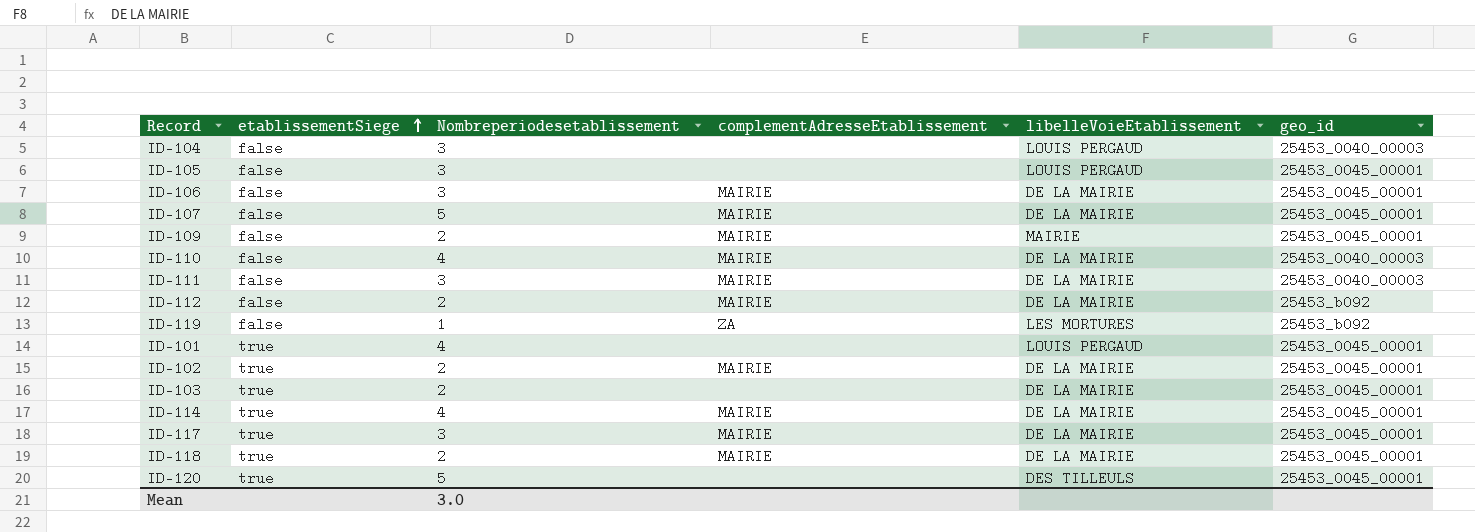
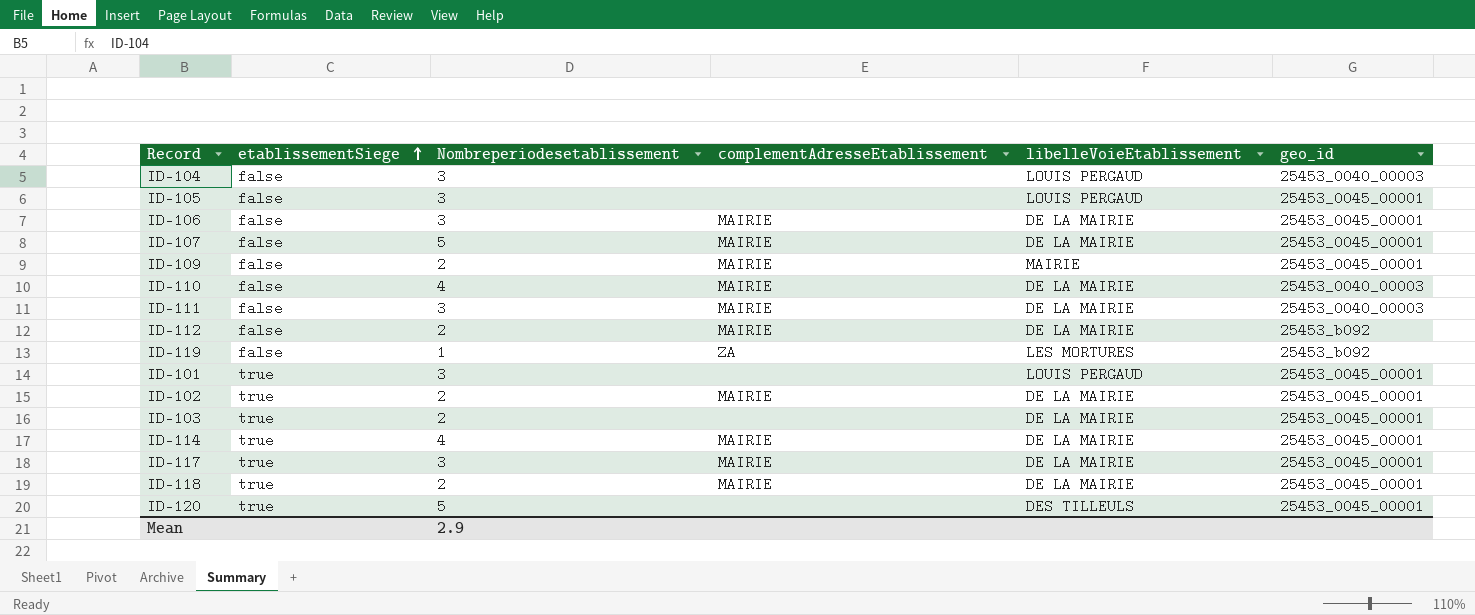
ID-101 | Nombreperiodesetablissement: 4 -> 3
Mean | Nombreperiodesetablissement: 3.0 -> 2.9

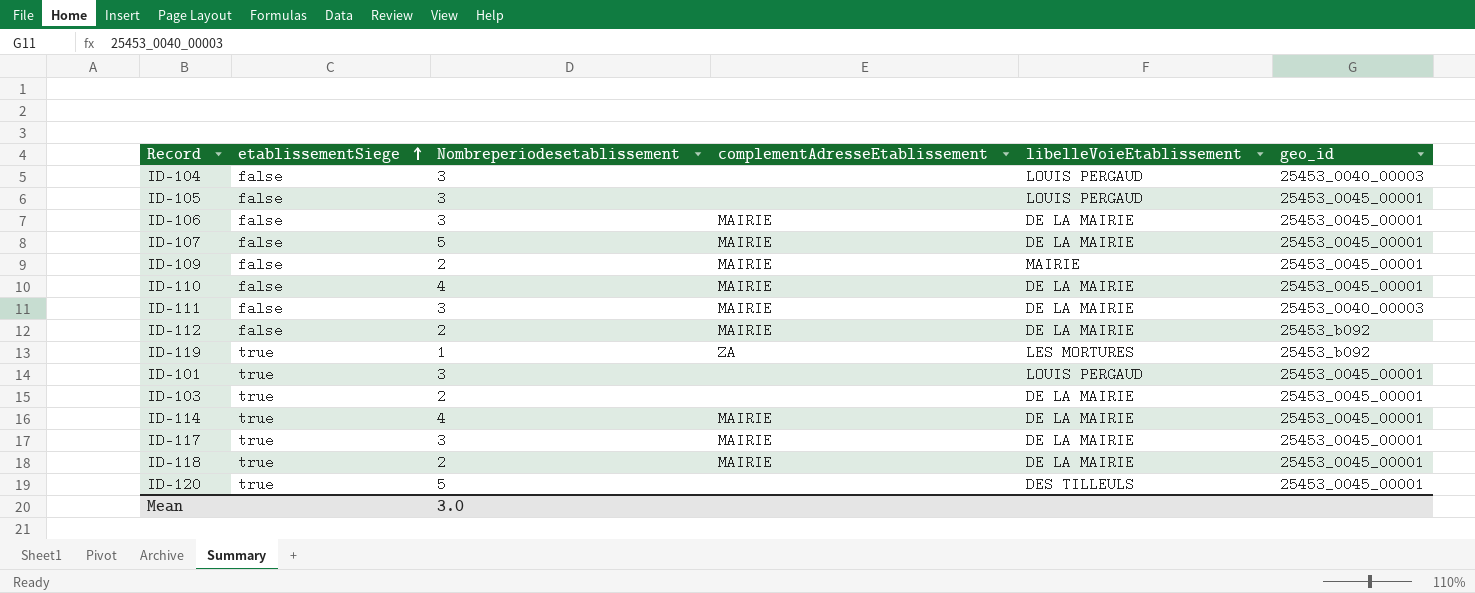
row ID-102: true | 2 | MAIRIE | DE LA MAIRIE | 25453_0045_00001 -> none
ID-110 | geo_id: 25453_0040_00003 -> 25453_0045_00001
ID-119 | etablissementSiege: false -> true
Mean | Nombreperiodesetablissement: 2.9 -> 3.0

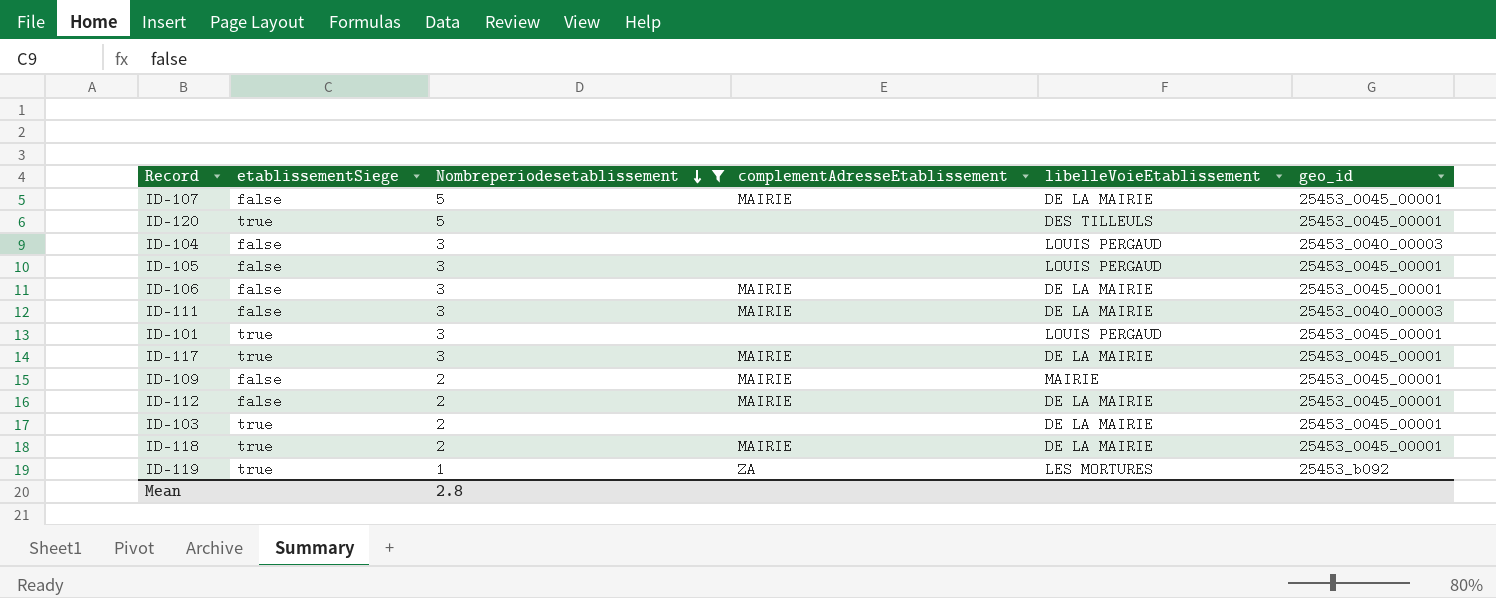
filter: none -> Nombreperiodesetablissement != 4
row order: etablissementSiege ascending -> Nombreperiodesetablissement descending
ID-112 | geo_id: 25453_b092 -> 25453_0045_00001
Mean | Nombreperiodesetablissement: 3.0 -> 2.8

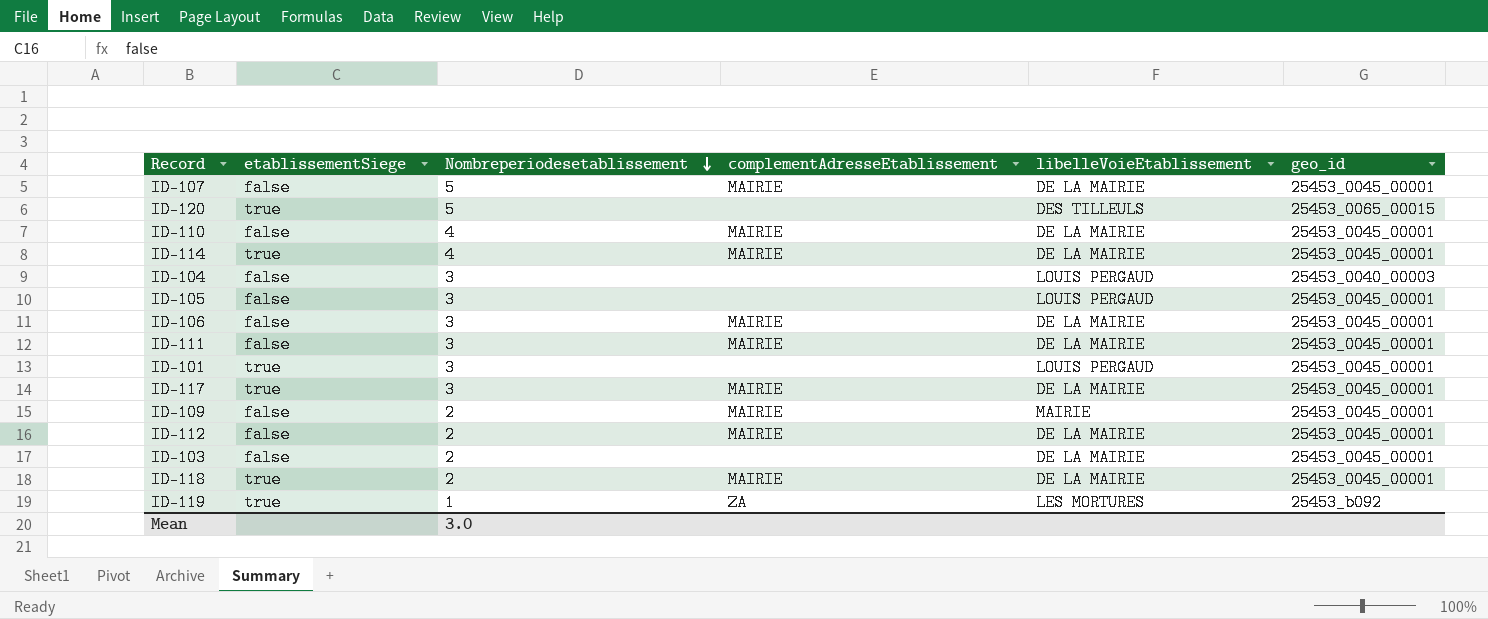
filter: Nombreperiodesetablissement != 4 -> none
ID-120 | geo_id: 25453_0045_00001 -> 25453_0065_00015
ID-111 | geo_id: 25453_0040_00003 -> 25453_0045_00001
ID-103 | etablissementSiege: true -> false
Mean | Nombreperiodesetablissement: 2.8 -> 3.0

